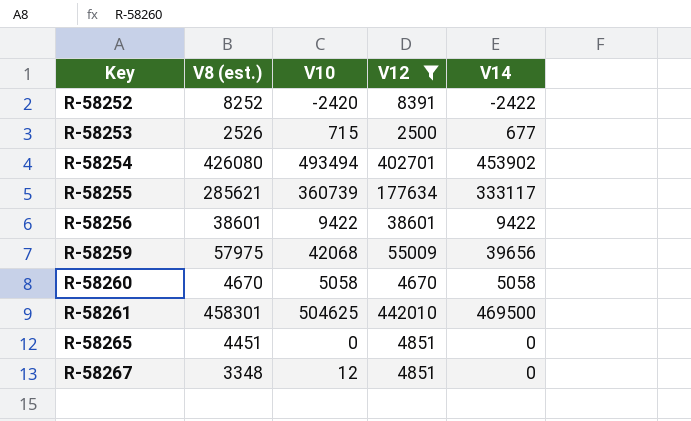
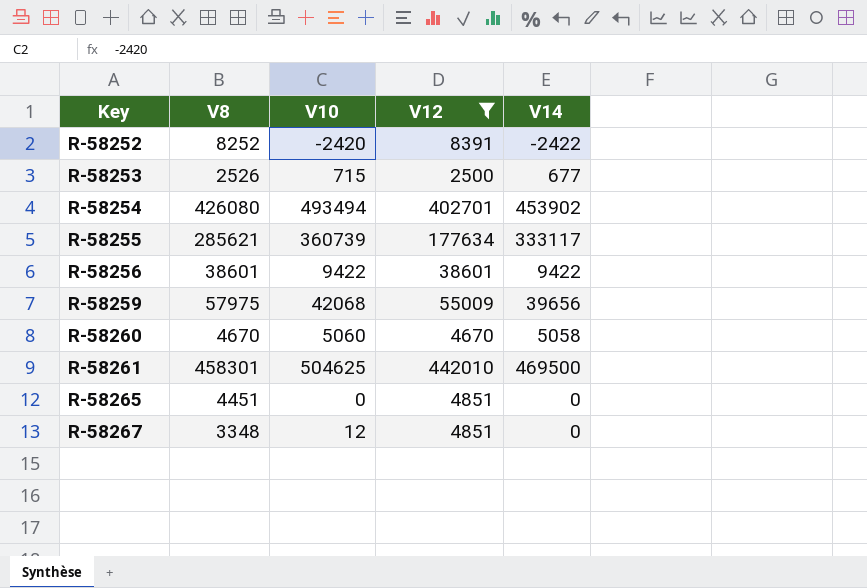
column name: V8 (est.) -> V8
R-58260 | V10: 5058 -> 5060

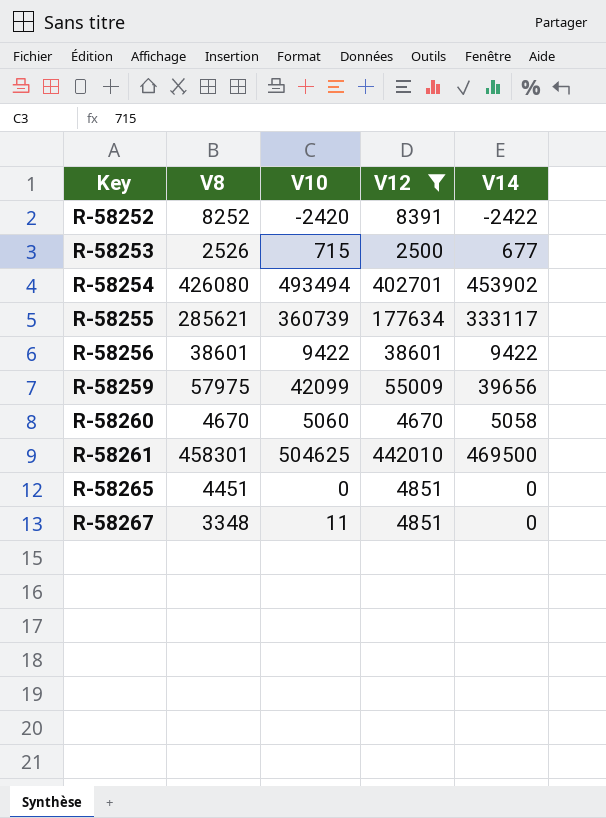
R-58259 | V10: 42068 -> 42099
R-58267 | V10: 12 -> 11

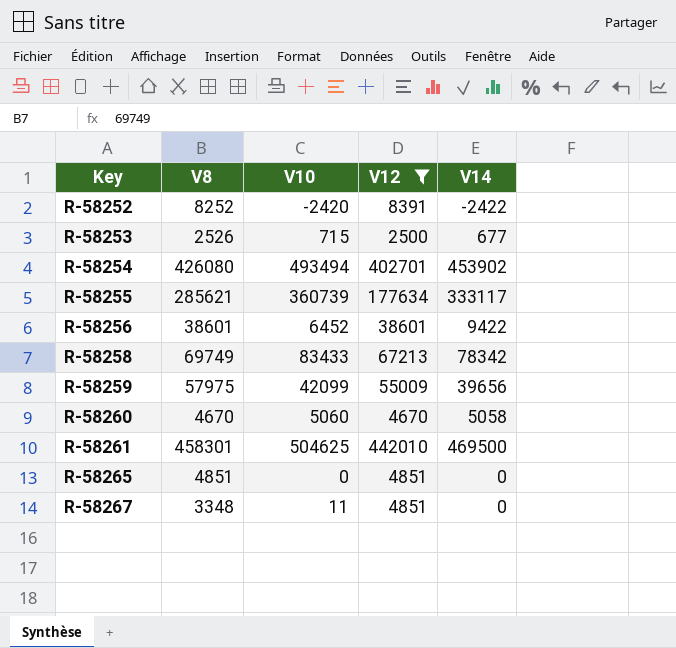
R-58256 | V10: 9422 -> 6452
row R-58258: none -> 69749 | 83433 | 67213 | 78342
R-58265 | V8: 4451 -> 4851

